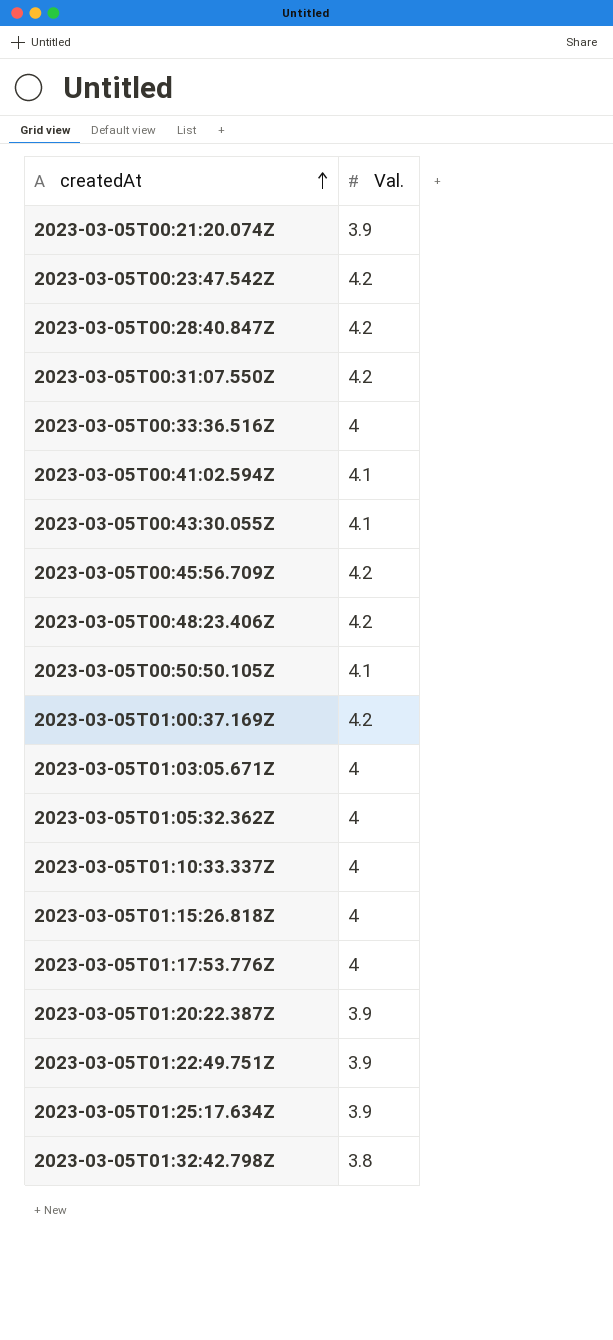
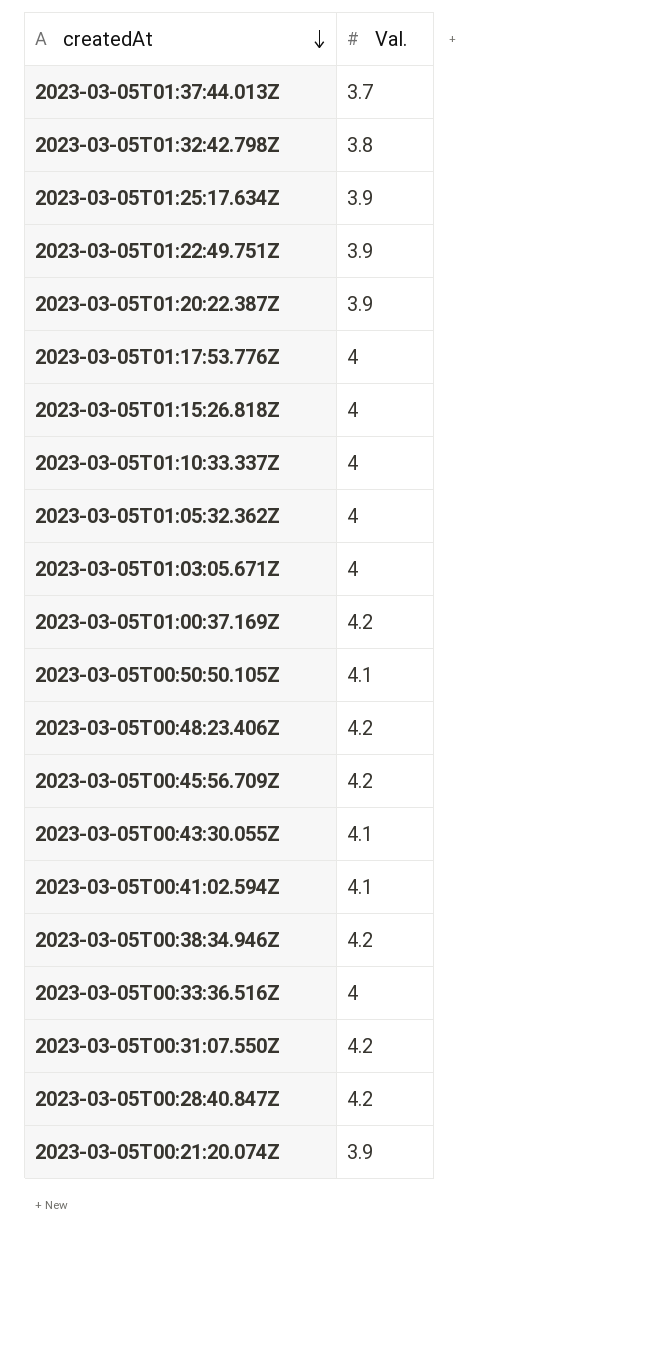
row order: createdAt ascending -> createdAt descending
row 2023-03-05T00:23:47.542Z: 4.2 -> none
row 2023-03-05T01:37:44.013Z: none -> 3.7
row 2023-03-05T00:38:34.946Z: none -> 4.2

